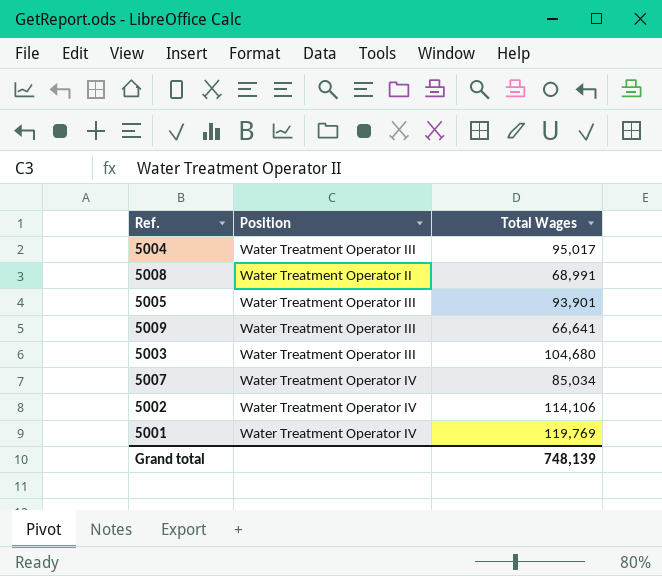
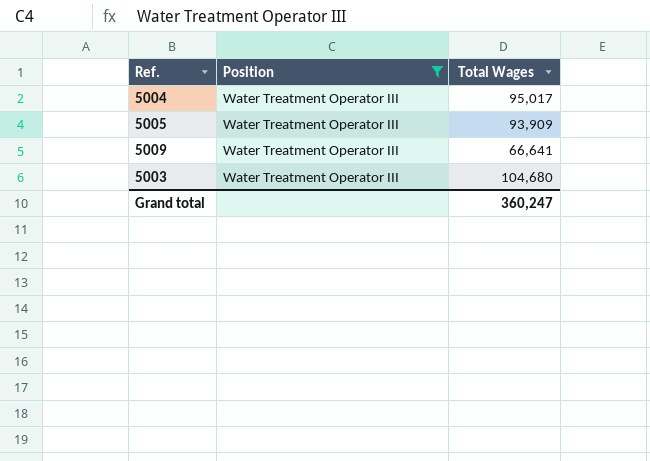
filter: none -> Position = Water Treatment Operator III
5005 | Total Wages: 93,901 -> 93,909
Grand total | Total Wages: 748,139 -> 360,247

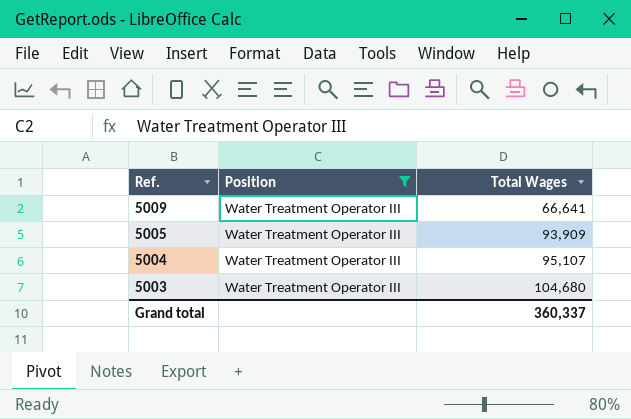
row order: none -> Ref. descending
5004 | Total Wages: 95,017 -> 95,107
Grand total | Total Wages: 360,247 -> 360,337

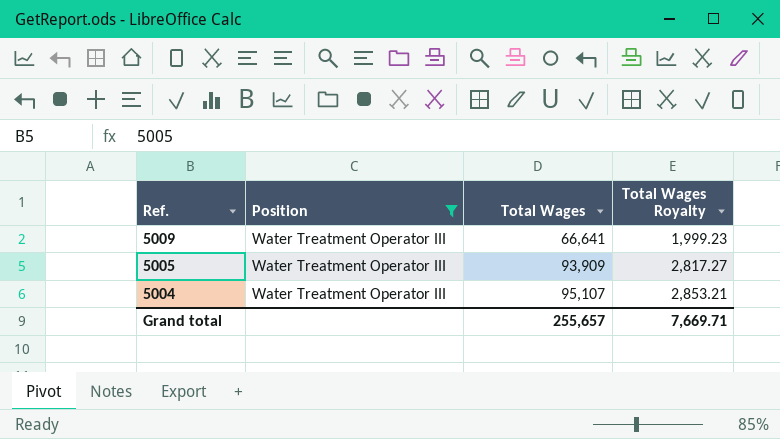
column Total Wages Royalty | formula: none -> [Total Wages] * 0.03
row 5003: Water Treatment Operator III | 104,680 -> none
Grand total | Total Wages: 360,337 -> 255,657

